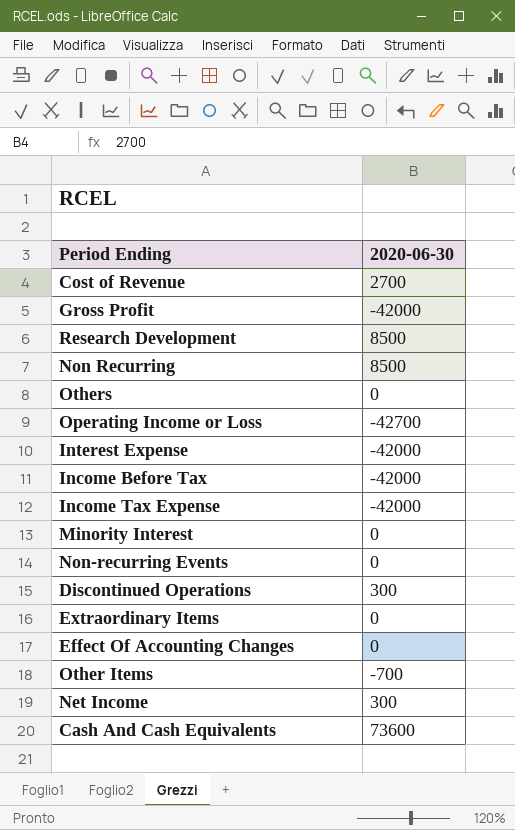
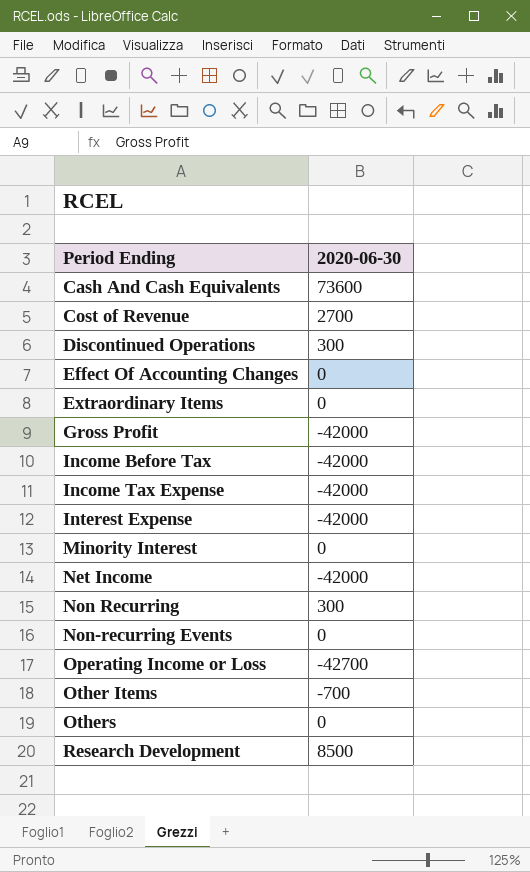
row order: none -> Period Ending ascending
Net Income | 2020-06-30: 300 -> -42000
Non Recurring | 2020-06-30: 8500 -> 300

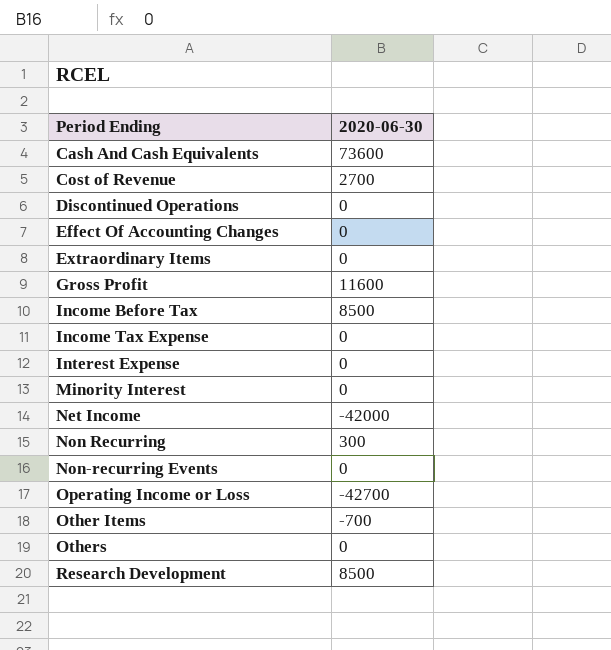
Discontinued Operations | 2020-06-30: 300 -> 0
Gross Profit | 2020-06-30: -42000 -> 11600
Income Before Tax | 2020-06-30: -42000 -> 8500
Income Tax Expense | 2020-06-30: -42000 -> 0
Interest Expense | 2020-06-30: -42000 -> 0

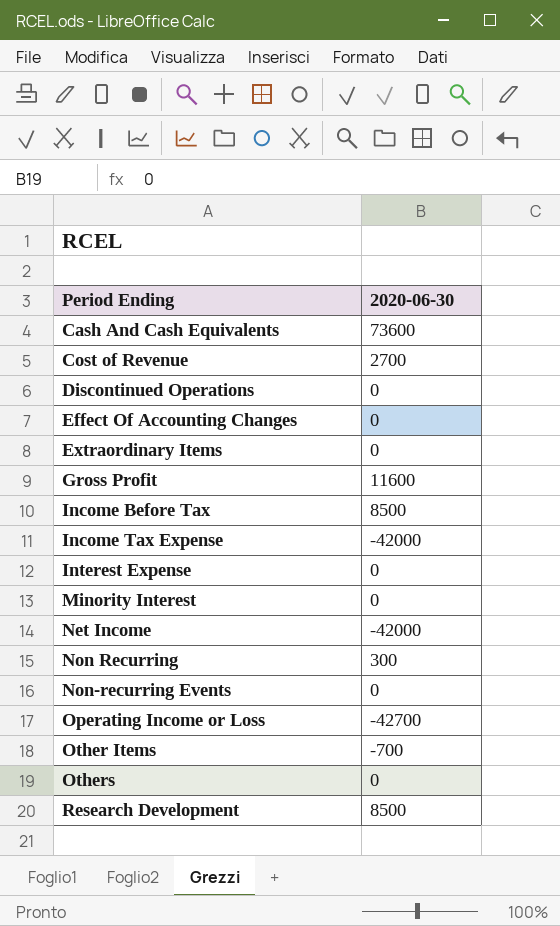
Income Tax Expense | 2020-06-30: 0 -> -42000

